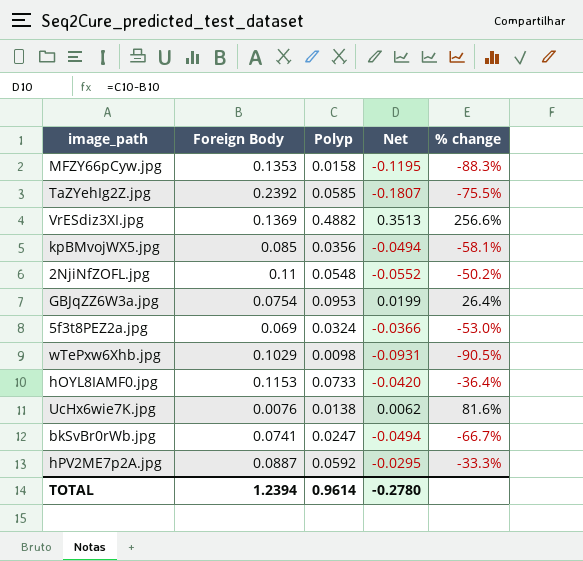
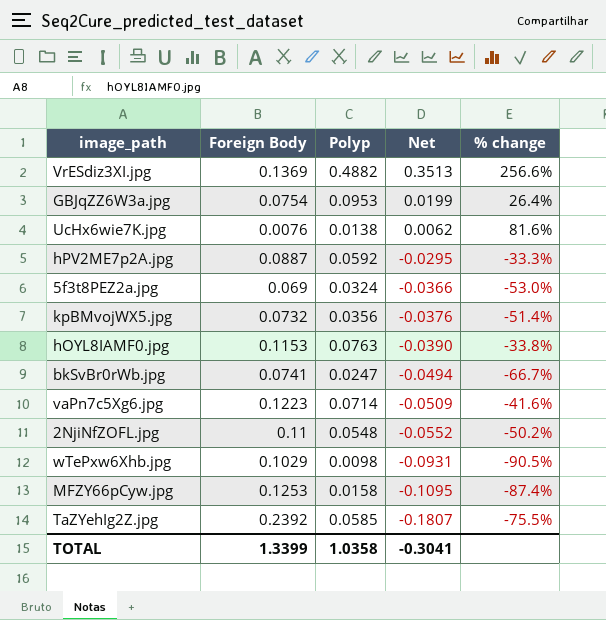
row order: none -> Net descending
kpBMvojWX5.jpg | Foreign Body: 0.085 -> 0.0732
kpBMvojWX5.jpg | Net: -0.0494 -> -0.0376
kpBMvojWX5.jpg | % change: -58.1% -> -51.4%
hOYL8IAMF0.jpg | Polyp: 0.0733 -> 0.0763
hOYL8IAMF0.jpg | Net: -0.0420 -> -0.0390
hOYL8IAMF0.jpg | % change: -36.4% -> -33.8%
row vaPn7c5Xg6.jpg: none -> 0.1223 | 0.0714 | -0.0509 | -41.6%
MFZY66pCyw.jpg | Foreign Body: 0.1353 -> 0.1253
MFZY66pCyw.jpg | Net: -0.1195 -> -0.1095
MFZY66pCyw.jpg | % change: -88.3% -> -87.4%
TOTAL | Foreign Body: 1.2394 -> 1.3399
TOTAL | Polyp: 0.9614 -> 1.0358
TOTAL | Net: -0.2780 -> -0.3041

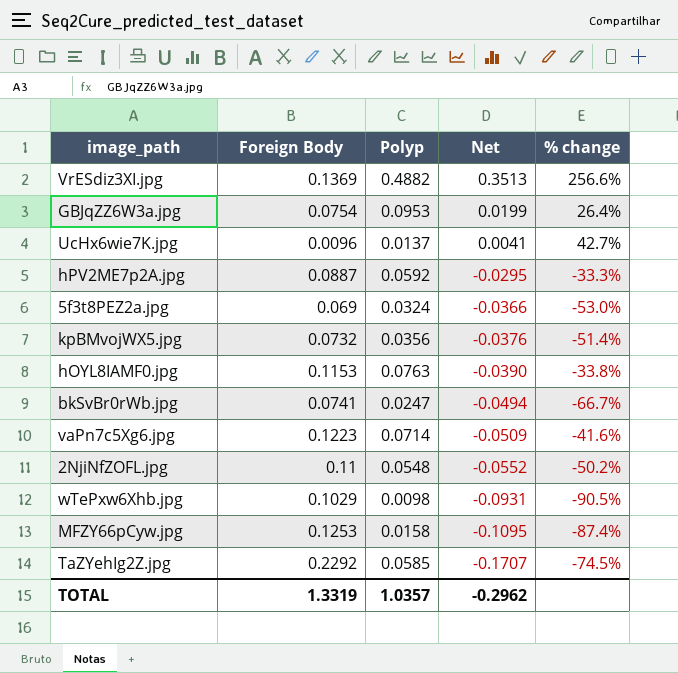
UcHx6wie7K.jpg | Foreign Body: 0.0076 -> 0.0096
UcHx6wie7K.jpg | Polyp: 0.0138 -> 0.0137
UcHx6wie7K.jpg | Net: 0.0062 -> 0.0041
UcHx6wie7K.jpg | % change: 81.6% -> 42.7%
TaZYehIg2Z.jpg | Foreign Body: 0.2392 -> 0.2292
TaZYehIg2Z.jpg | Net: -0.1807 -> -0.1707
TaZYehIg2Z.jpg | % change: -75.5% -> -74.5%
TOTAL | Foreign Body: 1.3399 -> 1.3319
TOTAL | Polyp: 1.0358 -> 1.0357
TOTAL | Net: -0.3041 -> -0.2962

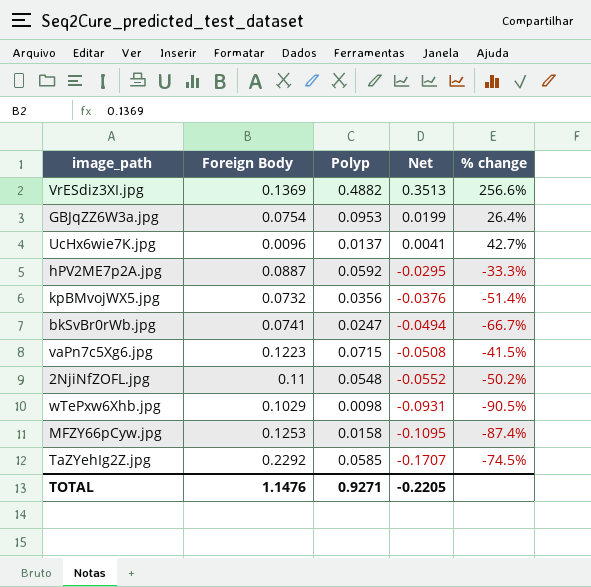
row 5f3t8PEZ2a.jpg: 0.069 | 0.0324 | -0.0366 | -53.0% -> none
row hOYL8IAMF0.jpg: 0.1153 | 0.0763 | -0.0390 | -33.8% -> none
vaPn7c5Xg6.jpg | Polyp: 0.0714 -> 0.0715
vaPn7c5Xg6.jpg | Net: -0.0509 -> -0.0508
vaPn7c5Xg6.jpg | % change: -41.6% -> -41.5%
TOTAL | Foreign Body: 1.3319 -> 1.1476
TOTAL | Polyp: 1.0357 -> 0.9271
TOTAL | Net: -0.2962 -> -0.2205

